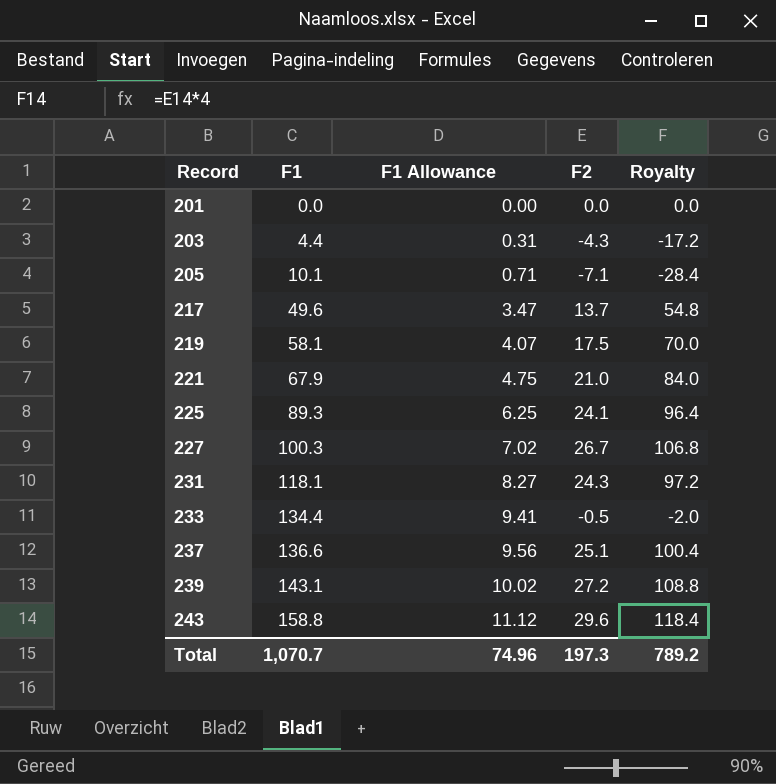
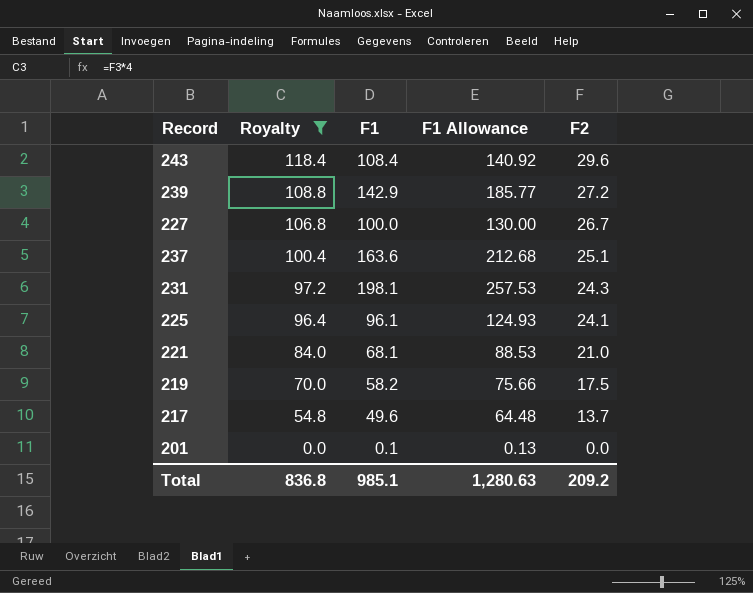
filter: none -> Royalty >= 0.0
row order: Record ascending -> Royalty descending
column Royalty | position: 5 -> 2
column F1 Allowance | formula: [F1] * 0.07 -> [F1] * 1.3
243 | F1: 158.8 -> 108.4
239 | F1: 143.1 -> 142.9
227 | F1: 100.3 -> 100.0
237 | F1: 136.6 -> 163.6
231 | F1: 118.1 -> 198.1
225 | F1: 89.3 -> 96.1
221 | F1: 67.9 -> 68.1
219 | F1: 58.1 -> 58.2
201 | F1: 0.0 -> 0.1
Total | Royalty: 789.2 -> 836.8
Total | F1: 1,070.7 -> 985.1
Total | F1 Allowance: 74.96 -> 1,280.63
Total | F2: 197.3 -> 209.2

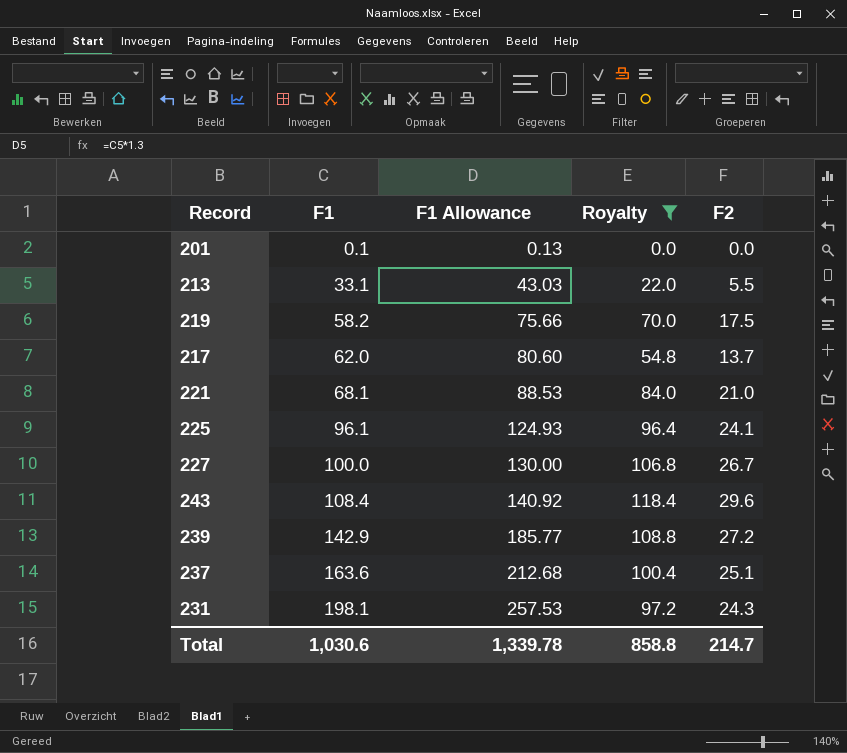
row order: Royalty descending -> F1 ascending
column Royalty | position: 2 -> 4
row 213: none -> 33.1 | 43.03 | 22.0 | 5.5
217 | F1: 49.6 -> 62.0
217 | F1 Allowance: 64.48 -> 80.60
Total | F1: 985.1 -> 1,030.6
Total | F1 Allowance: 1,280.63 -> 1,339.78
Total | Royalty: 836.8 -> 858.8
Total | F2: 209.2 -> 214.7

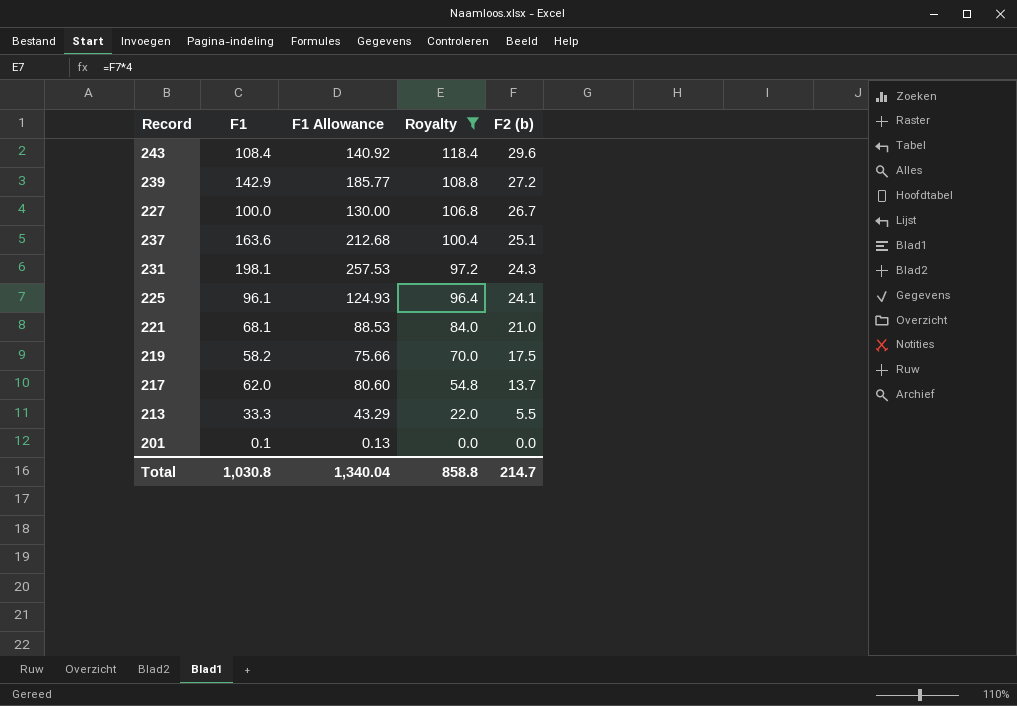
row order: F1 ascending -> Royalty descending
column name: F2 -> F2 (b)
213 | F1: 33.1 -> 33.3
213 | F1 Allowance: 43.03 -> 43.29
Total | F1: 1,030.6 -> 1,030.8
Total | F1 Allowance: 1,339.78 -> 1,340.04

